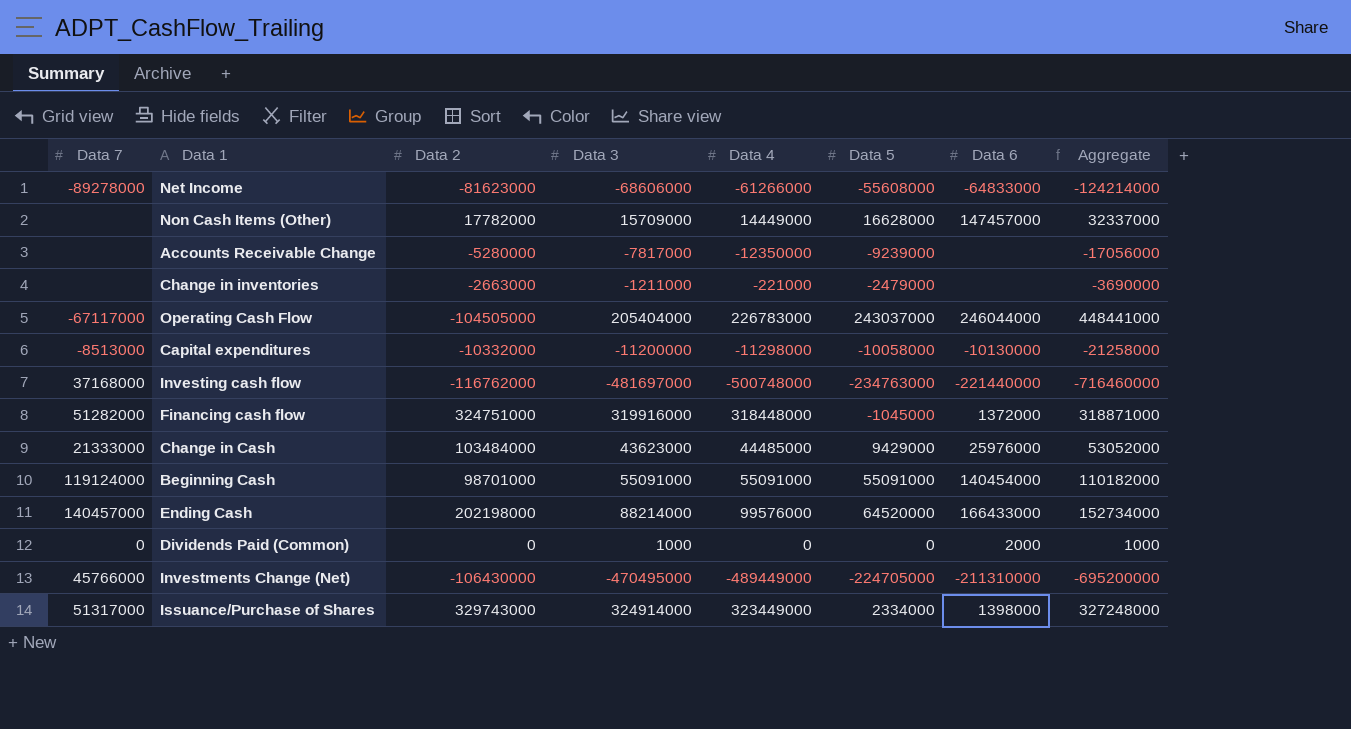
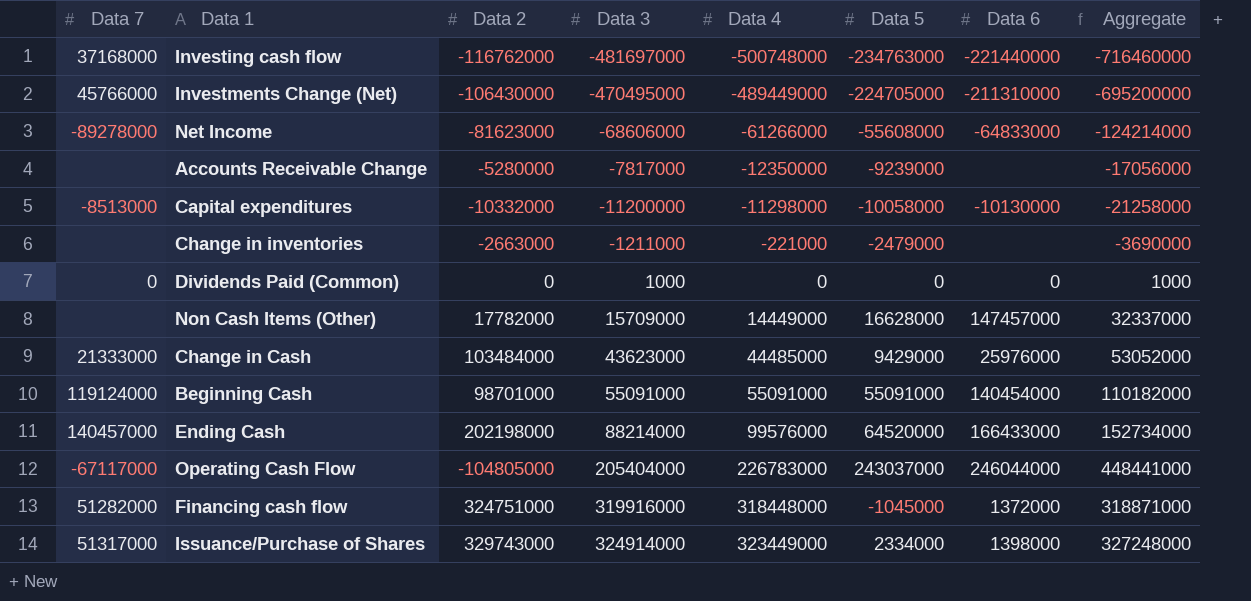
row order: none -> Data 4 ascending
Dividends Paid (Common) | Data 6: 2000 -> 0
Operating Cash Flow | Data 2: -104505000 -> -104805000

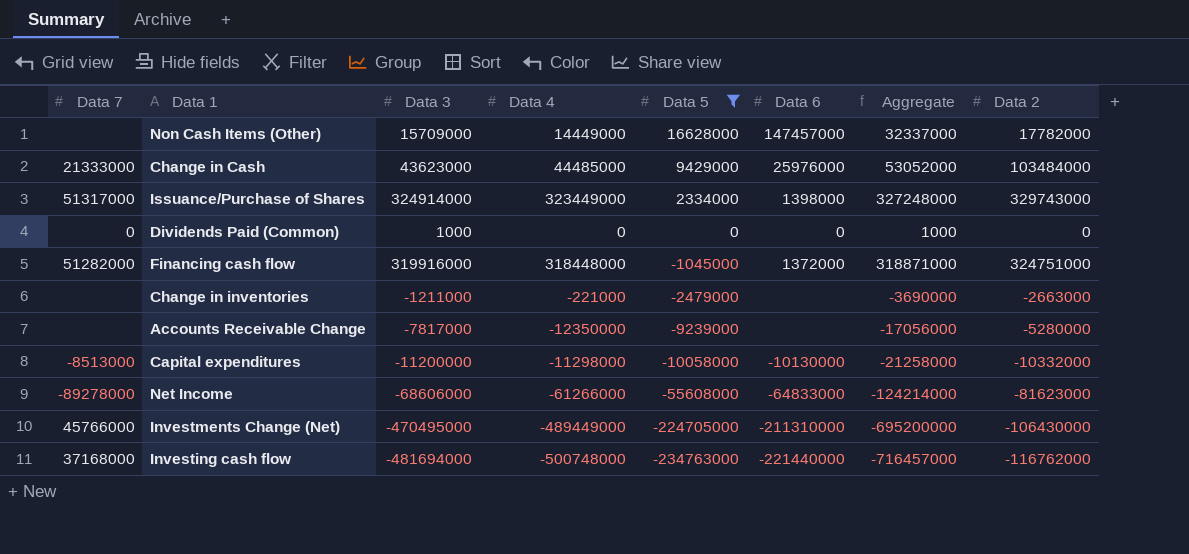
filter: none -> Data 5 <= 16628000
row order: Data 4 ascending -> Data 5 descending
column Data 2 | position: 3 -> 8
Investing cash flow | Data 3: -481697000 -> -481694000
Investing cash flow | Aggregate: -716460000 -> -716457000

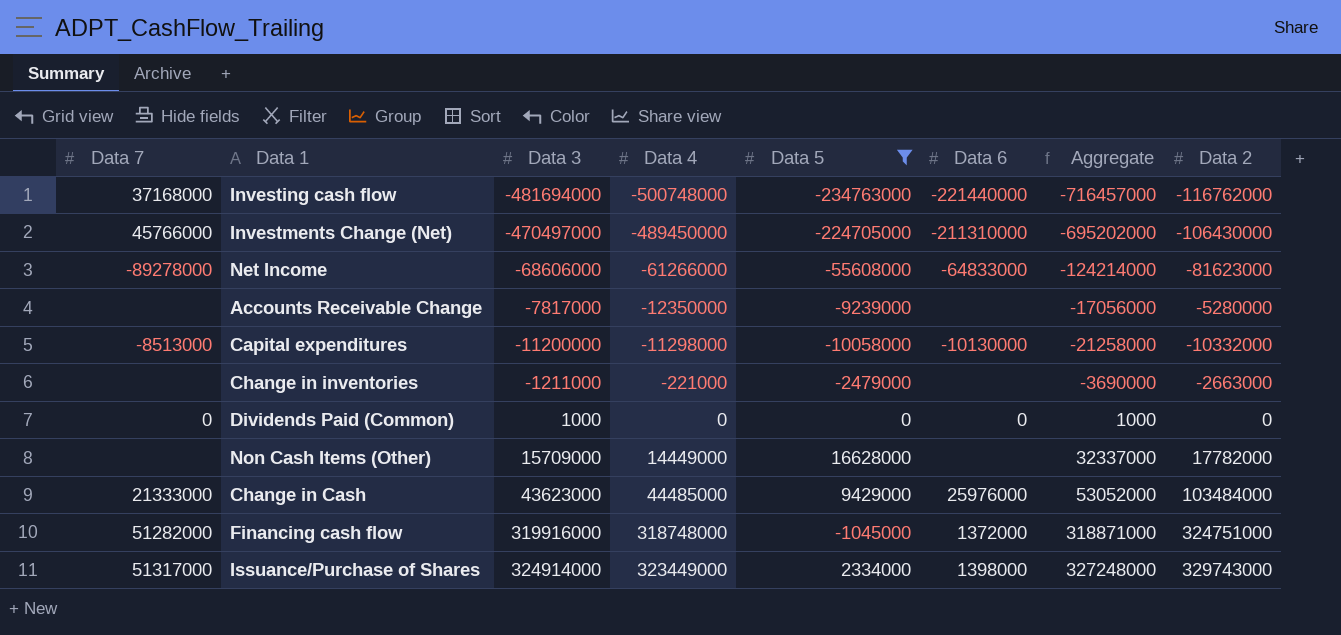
row order: Data 5 descending -> Data 4 ascending
Investments Change (Net) | Data 3: -470495000 -> -470497000
Investments Change (Net) | Data 4: -489449000 -> -489450000
Investments Change (Net) | Aggregate: -695200000 -> -695202000
Non Cash Items (Other) | Data 6: 147457000 -> none
Financing cash flow | Data 4: 318448000 -> 318748000

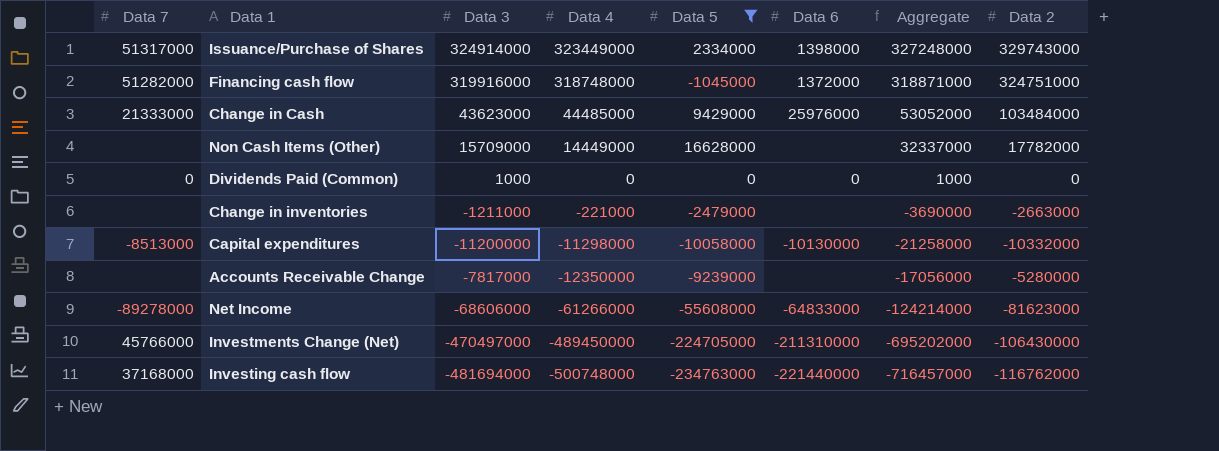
row order: Data 4 ascending -> Data 4 descending

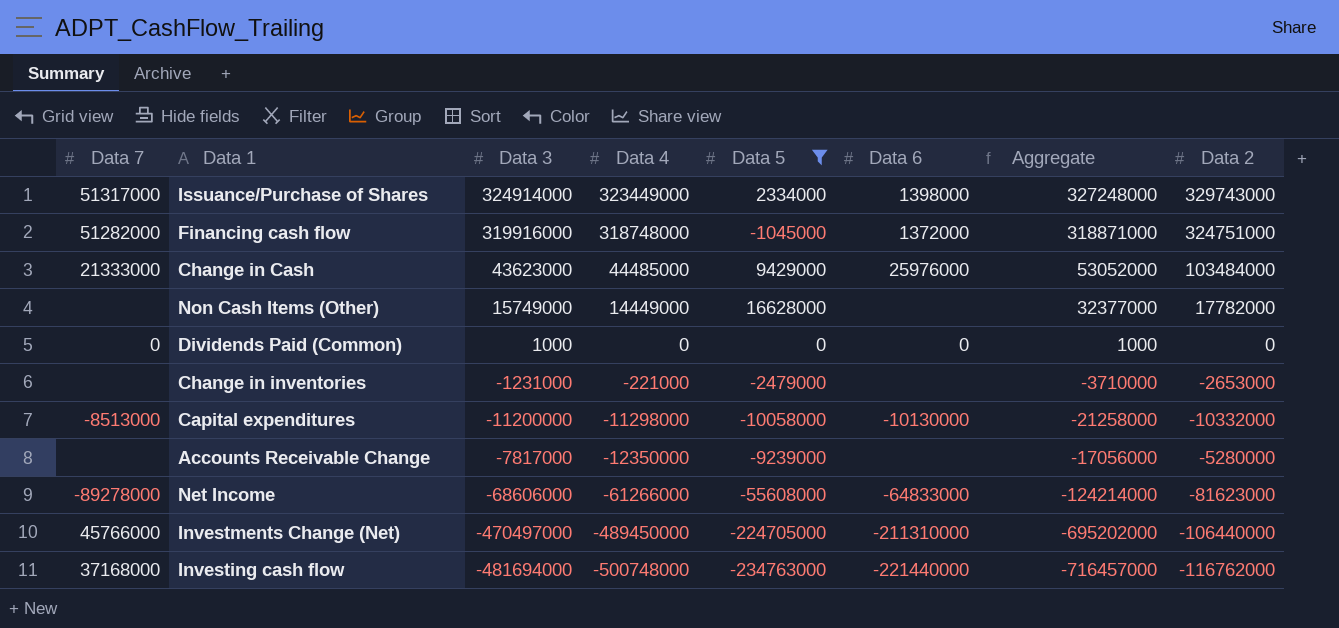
Non Cash Items (Other) | Data 3: 15709000 -> 15749000
Non Cash Items (Other) | Aggregate: 32337000 -> 32377000
Change in inventories | Data 3: -1211000 -> -1231000
Change in inventories | Aggregate: -3690000 -> -3710000
Change in inventories | Data 2: -2663000 -> -2653000
Investments Change (Net) | Data 2: -106430000 -> -106440000

